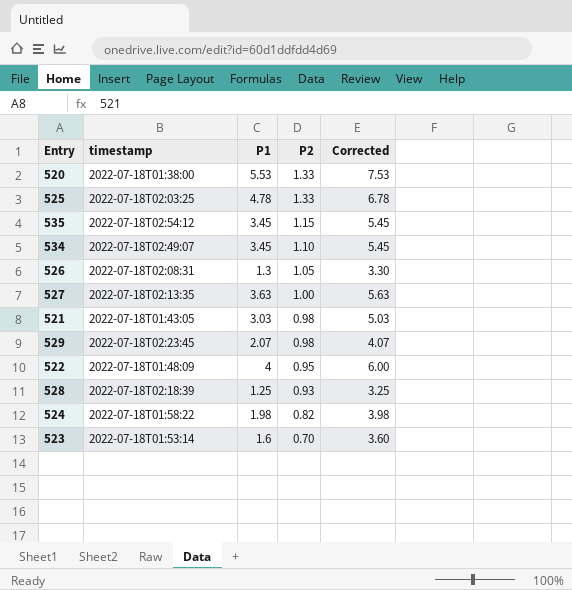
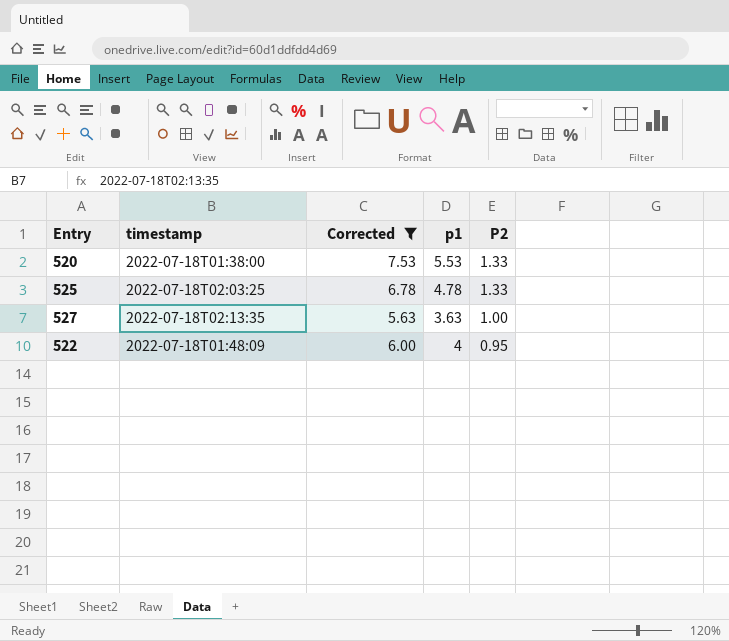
filter: none -> Corrected >= 5.63
column Corrected | position: 5 -> 3
column name: P1 -> p1

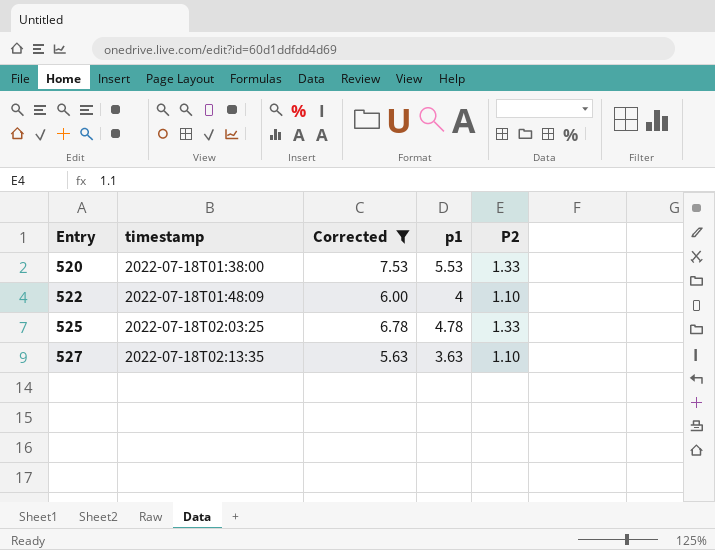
row order: P2 descending -> Entry ascending
522 | P2: 0.95 -> 1.10
527 | P2: 1.00 -> 1.10

